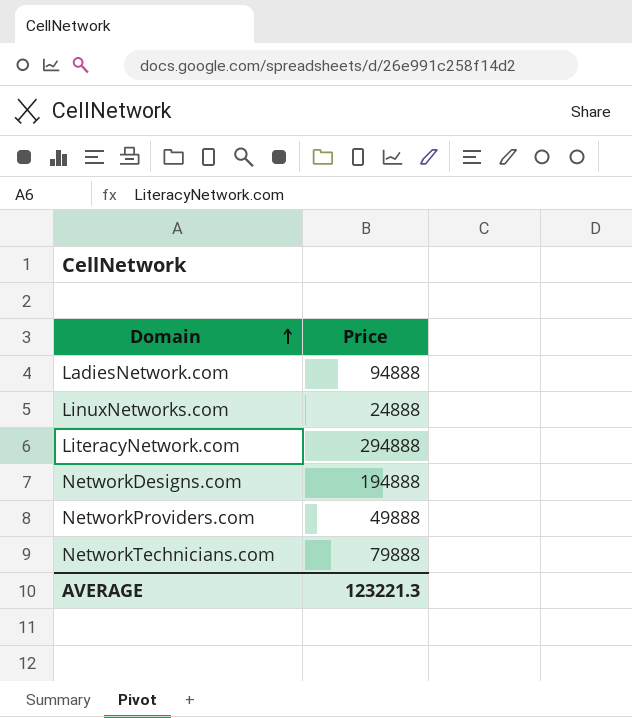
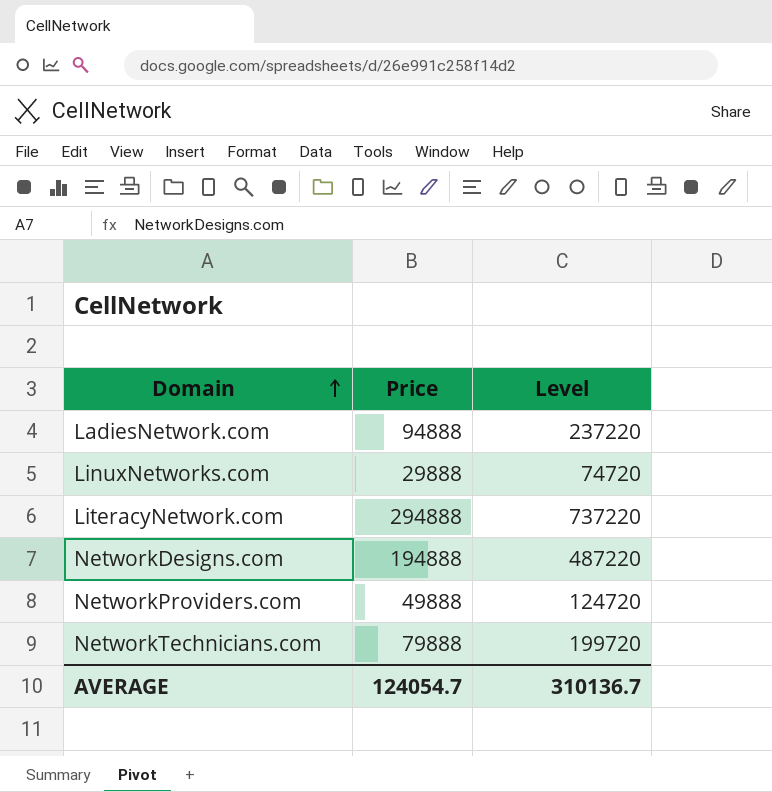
column Level | formula: none -> [Price] * 2.5
LinuxNetworks.com | Price: 24888 -> 29888
AVERAGE | Price: 123221.3 -> 124054.7

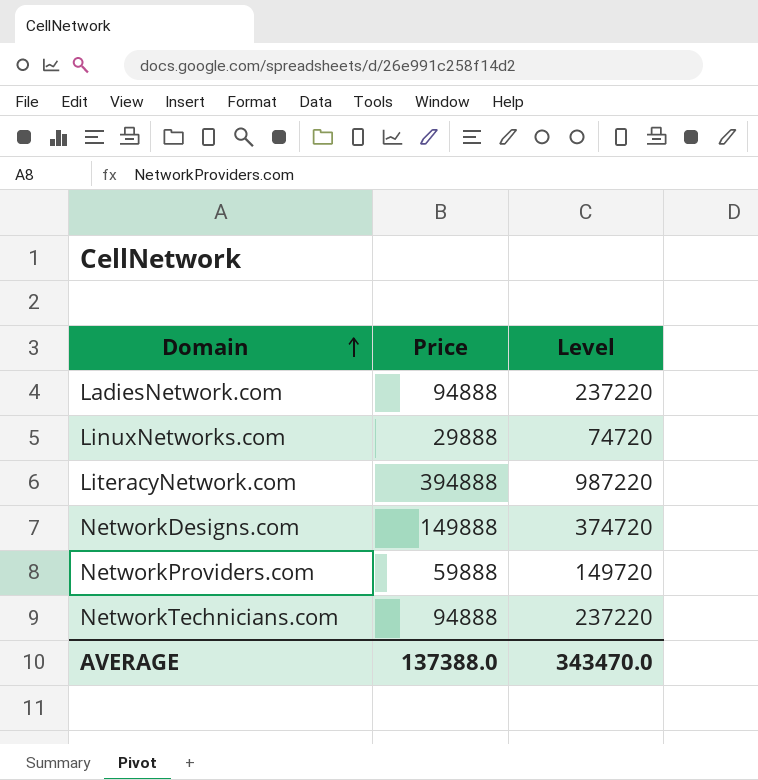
LiteracyNetwork.com | Price: 294888 -> 394888
LiteracyNetwork.com | Level: 737220 -> 987220
NetworkDesigns.com | Price: 194888 -> 149888
NetworkDesigns.com | Level: 487220 -> 374720
NetworkProviders.com | Price: 49888 -> 59888
NetworkProviders.com | Level: 124720 -> 149720
NetworkTechnicians.com | Price: 79888 -> 94888
NetworkTechnicians.com | Level: 199720 -> 237220
AVERAGE | Price: 124054.7 -> 137388.0
AVERAGE | Level: 310136.7 -> 343470.0

